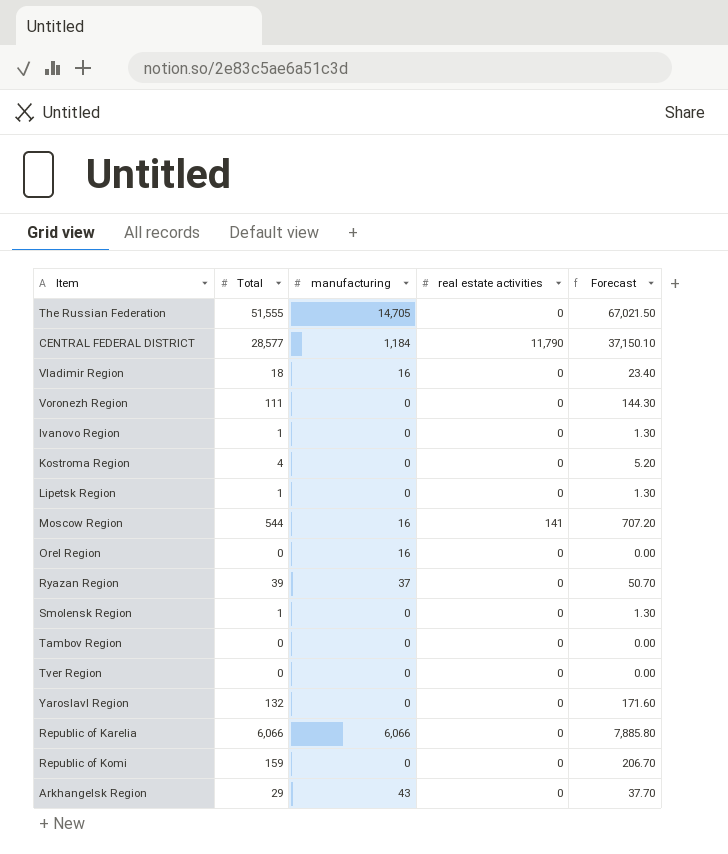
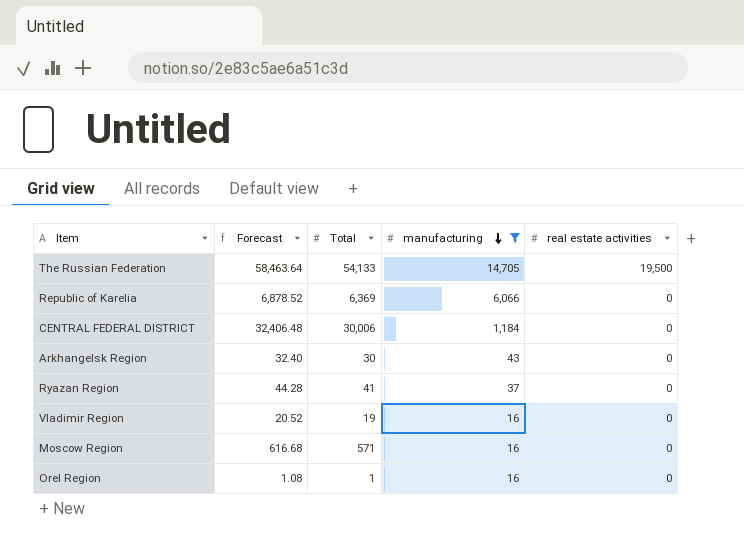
filter: none -> manufacturing != 0
row order: none -> manufacturing descending
column Forecast | formula: [Total] * 1.3 -> [Total] * 1.08
column Forecast | position: 5 -> 2
The Russian Federation | Total: 51,555 -> 54,133
The Russian Federation | real estate activities: 0 -> 19,500
Republic of Karelia | Total: 6,066 -> 6,369
CENTRAL FEDERAL DISTRICT | Total: 28,577 -> 30,006
CENTRAL FEDERAL DISTRICT | real estate activities: 11,790 -> 0
Arkhangelsk Region | Total: 29 -> 30
Ryazan Region | Total: 39 -> 41
Vladimir Region | Total: 18 -> 19
Moscow Region | Total: 544 -> 571
Moscow Region | real estate activities: 141 -> 0
Orel Region | Total: 0 -> 1

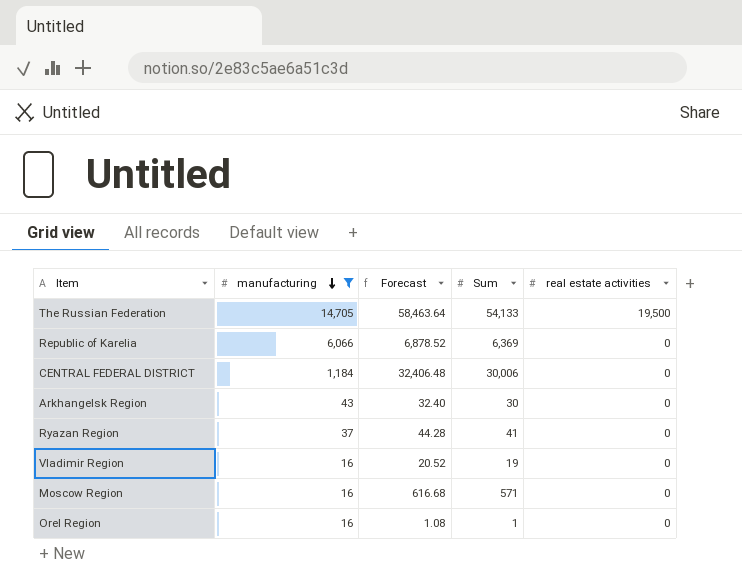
column manufacturing | position: 4 -> 2
column name: Total -> Sum

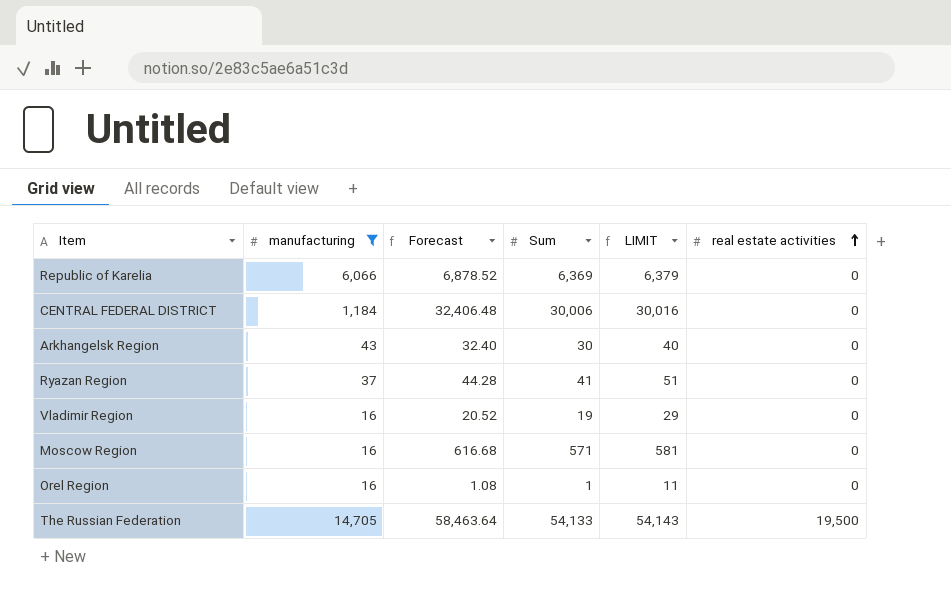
row order: manufacturing descending -> real estate activities ascending
column LIMIT | formula: none -> [Sum] + 10

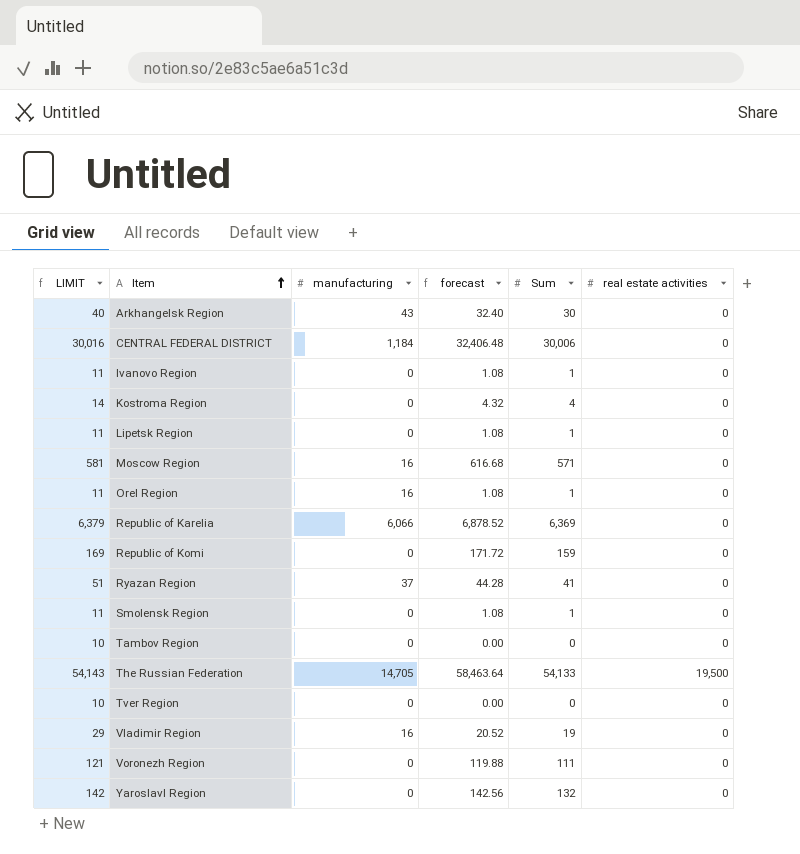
filter: manufacturing != 0 -> none
row order: real estate activities ascending -> Item ascending
column LIMIT | position: 5 -> 1
column name: Forecast -> forecast

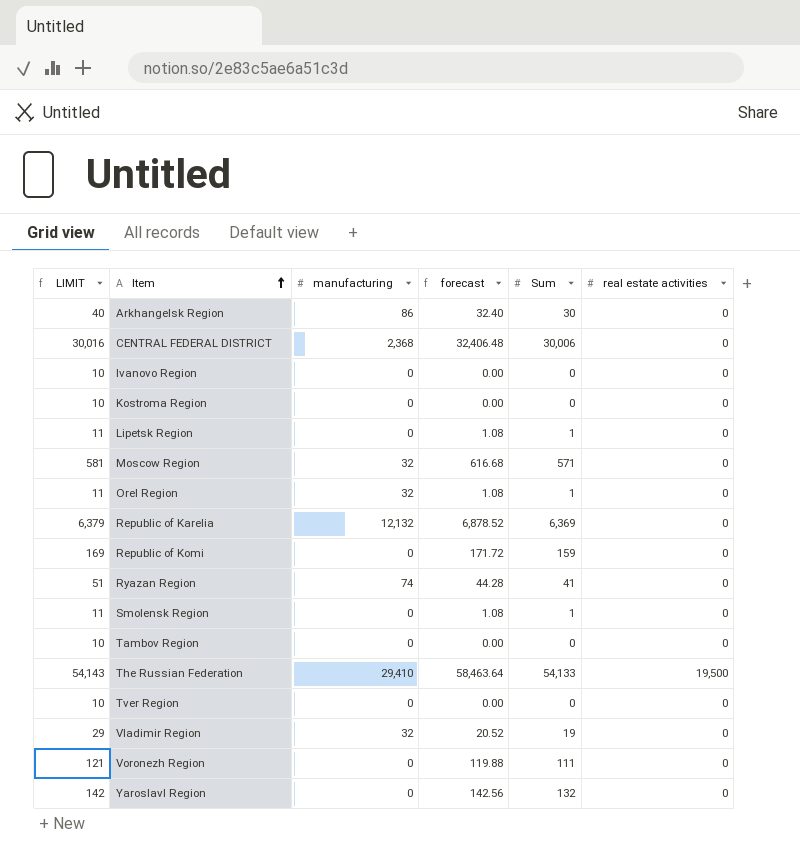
Arkhangelsk Region | manufacturing: 43 -> 86
CENTRAL FEDERAL DISTRICT | manufacturing: 1,184 -> 2,368
Ivanovo Region | LIMIT: 11 -> 10
Ivanovo Region | forecast: 1.08 -> 0.00
Ivanovo Region | Sum: 1 -> 0
Kostroma Region | LIMIT: 14 -> 10
Kostroma Region | forecast: 4.32 -> 0.00
Kostroma Region | Sum: 4 -> 0
Moscow Region | manufacturing: 16 -> 32
Orel Region | manufacturing: 16 -> 32
Republic of Karelia | manufacturing: 6,066 -> 12,132
Ryazan Region | manufacturing: 37 -> 74
The Russian Federation | manufacturing: 14,705 -> 29,410
Vladimir Region | manufacturing: 16 -> 32

